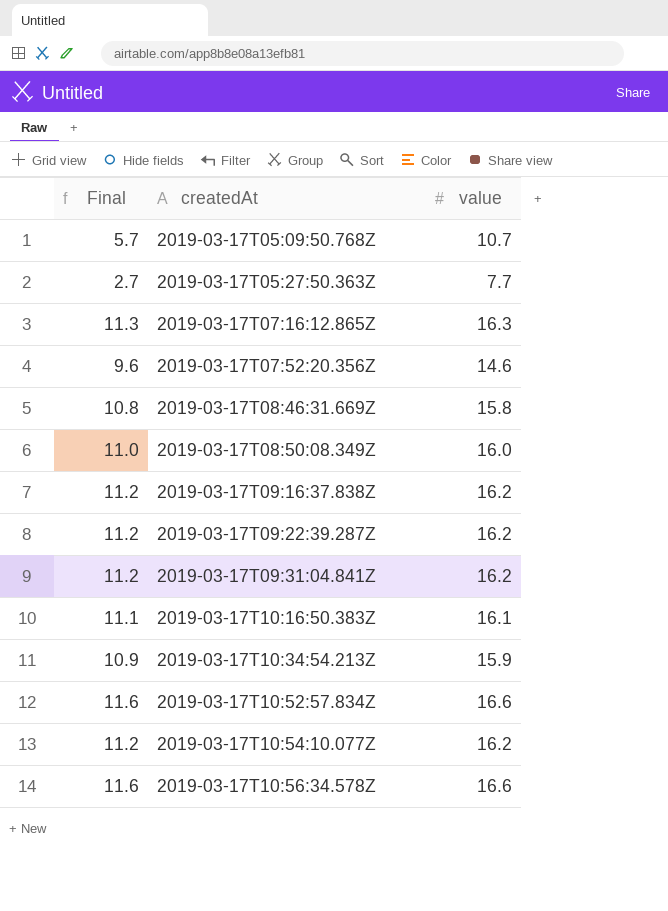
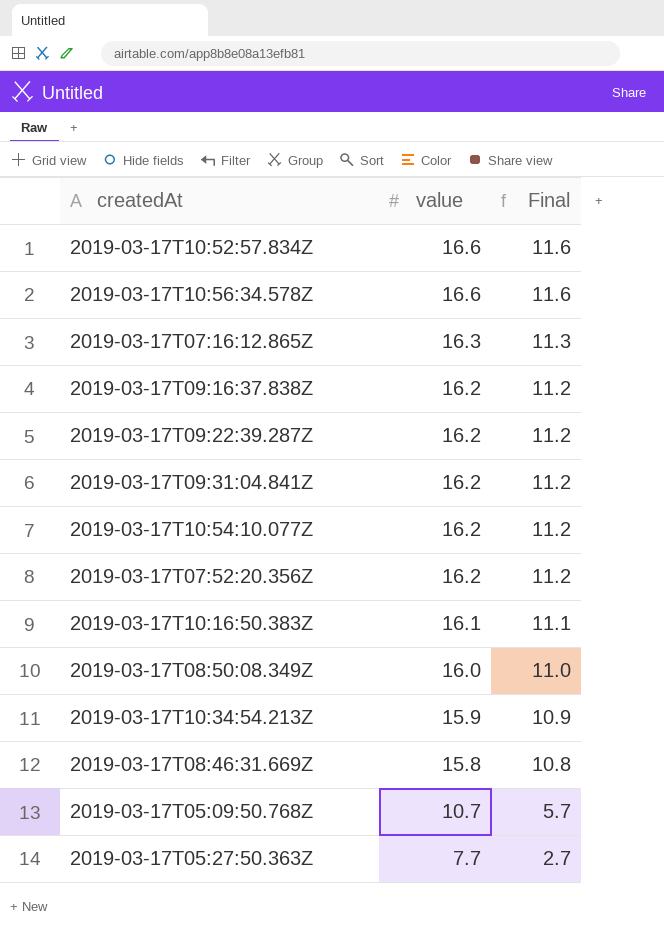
row order: createdAt ascending -> value descending
column Final | position: 1 -> 3
2019-03-17T07:52:20.356Z | value: 14.6 -> 16.2
2019-03-17T07:52:20.356Z | Final: 9.6 -> 11.2

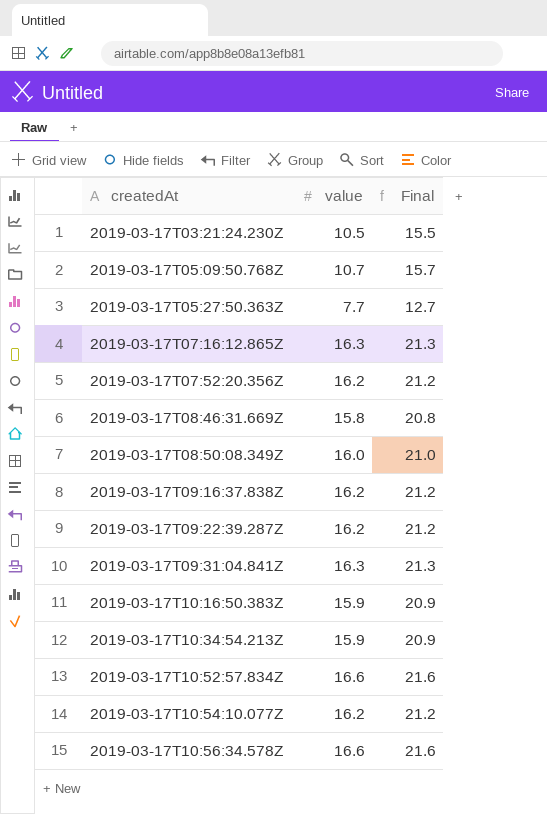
row order: value descending -> createdAt ascending
column Final | formula: [value] - 5 -> [value] + 5
row 2019-03-17T03:21:24.230Z: none -> 10.5 | 15.5
2019-03-17T09:31:04.841Z | value: 16.2 -> 16.3
2019-03-17T10:16:50.383Z | value: 16.1 -> 15.9

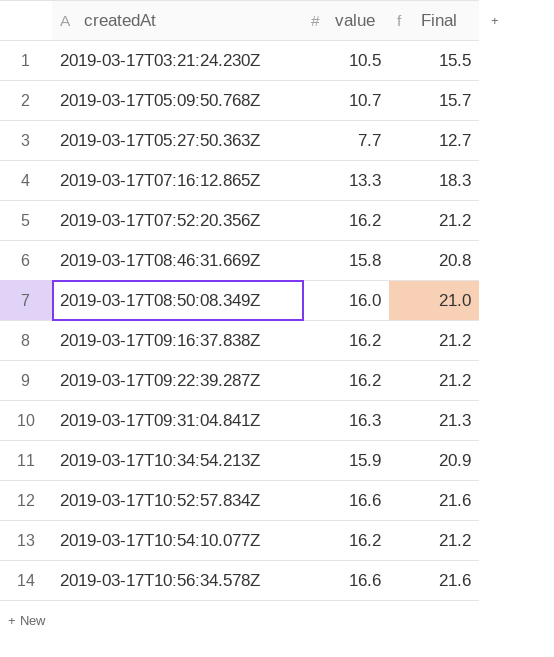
row 2019-03-17T10:16:50.383Z: 15.9 | 20.9 -> none
2019-03-17T07:16:12.865Z | value: 16.3 -> 13.3
2019-03-17T07:16:12.865Z | Final: 21.3 -> 18.3

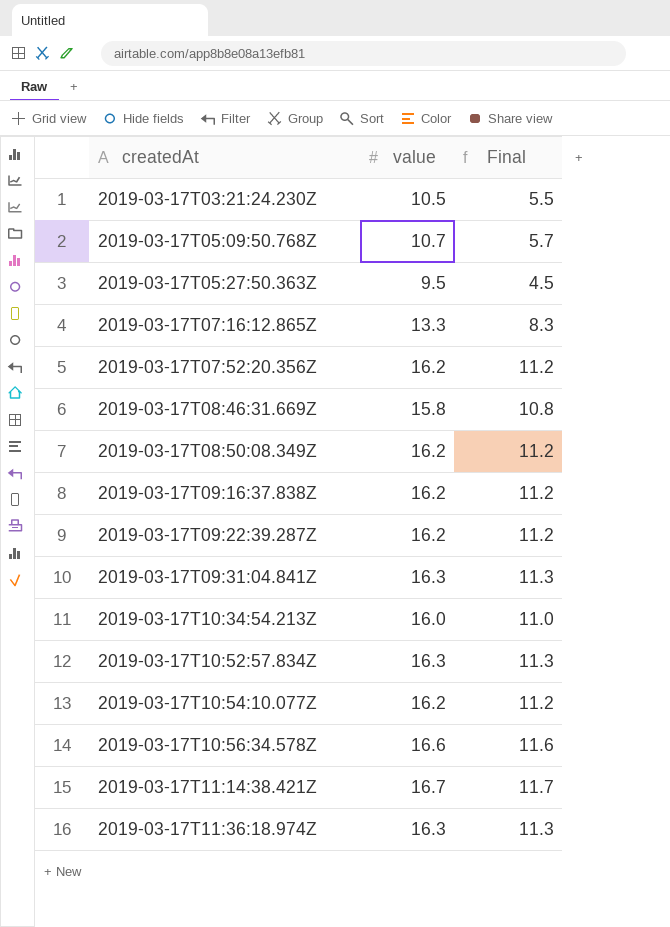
column Final | formula: [value] + 5 -> [value] - 5
2019-03-17T05:27:50.363Z | value: 7.7 -> 9.5
2019-03-17T08:50:08.349Z | value: 16.0 -> 16.2
2019-03-17T10:34:54.213Z | value: 15.9 -> 16.0
2019-03-17T10:52:57.834Z | value: 16.6 -> 16.3
row 2019-03-17T11:14:38.421Z: none -> 16.7 | 11.7
row 2019-03-17T11:36:18.974Z: none -> 16.3 | 11.3

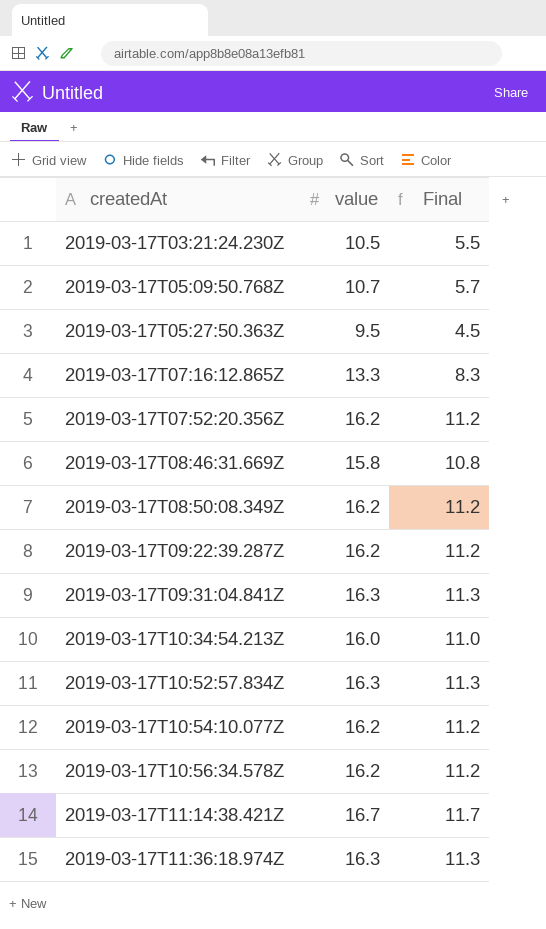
row 2019-03-17T09:16:37.838Z: 16.2 | 11.2 -> none
2019-03-17T10:56:34.578Z | value: 16.6 -> 16.2
2019-03-17T10:56:34.578Z | Final: 11.6 -> 11.2

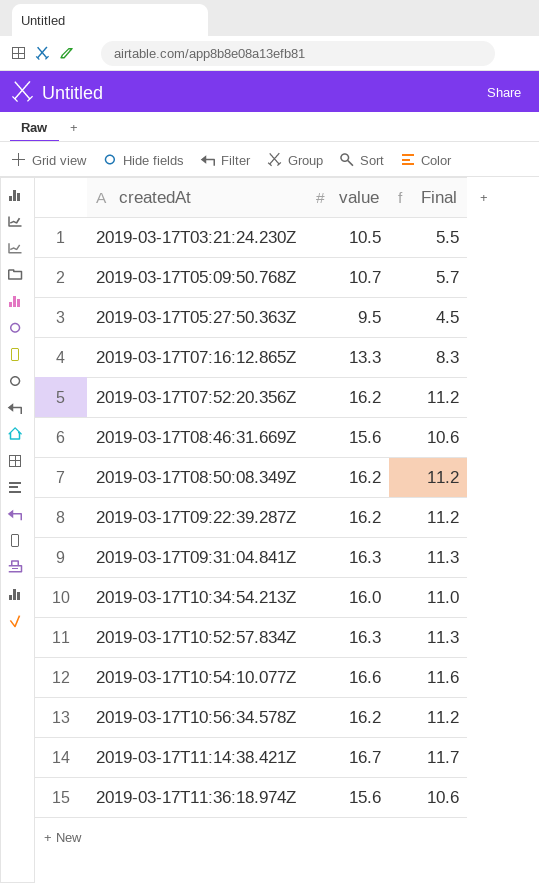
2019-03-17T08:46:31.669Z | value: 15.8 -> 15.6
2019-03-17T08:46:31.669Z | Final: 10.8 -> 10.6
2019-03-17T10:54:10.077Z | value: 16.2 -> 16.6
2019-03-17T10:54:10.077Z | Final: 11.2 -> 11.6
2019-03-17T11:36:18.974Z | value: 16.3 -> 15.6
2019-03-17T11:36:18.974Z | Final: 11.3 -> 10.6

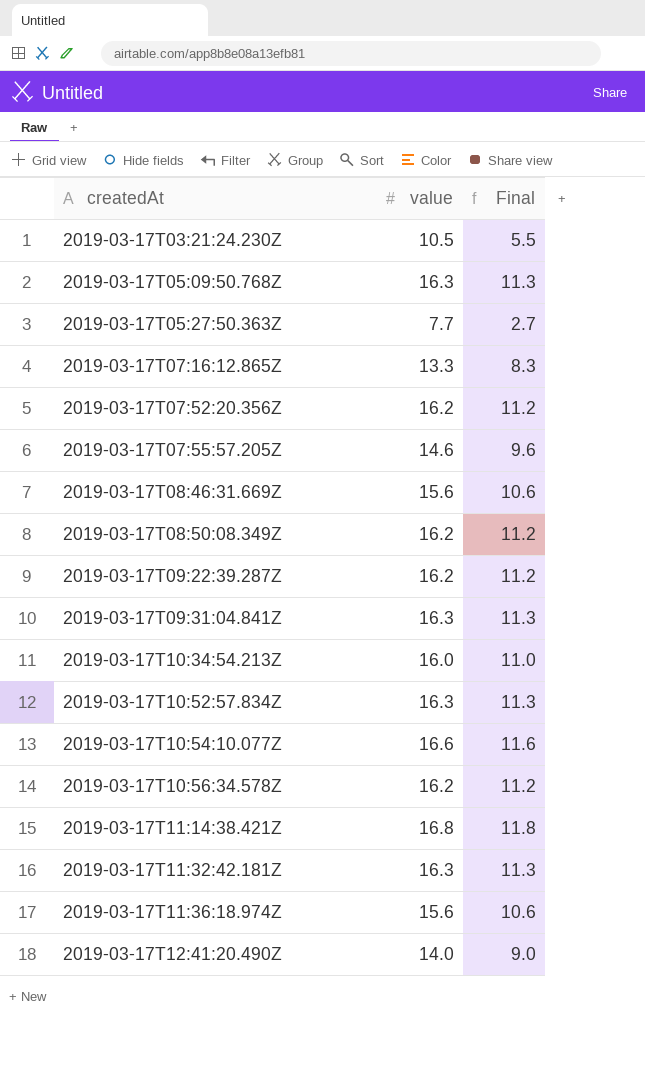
2019-03-17T05:09:50.768Z | value: 10.7 -> 16.3
2019-03-17T05:09:50.768Z | Final: 5.7 -> 11.3
2019-03-17T05:27:50.363Z | value: 9.5 -> 7.7
2019-03-17T05:27:50.363Z | Final: 4.5 -> 2.7
row 2019-03-17T07:55:57.205Z: none -> 14.6 | 9.6
2019-03-17T11:14:38.421Z | value: 16.7 -> 16.8
2019-03-17T11:14:38.421Z | Final: 11.7 -> 11.8
row 2019-03-17T11:32:42.181Z: none -> 16.3 | 11.3
row 2019-03-17T12:41:20.490Z: none -> 14.0 | 9.0

